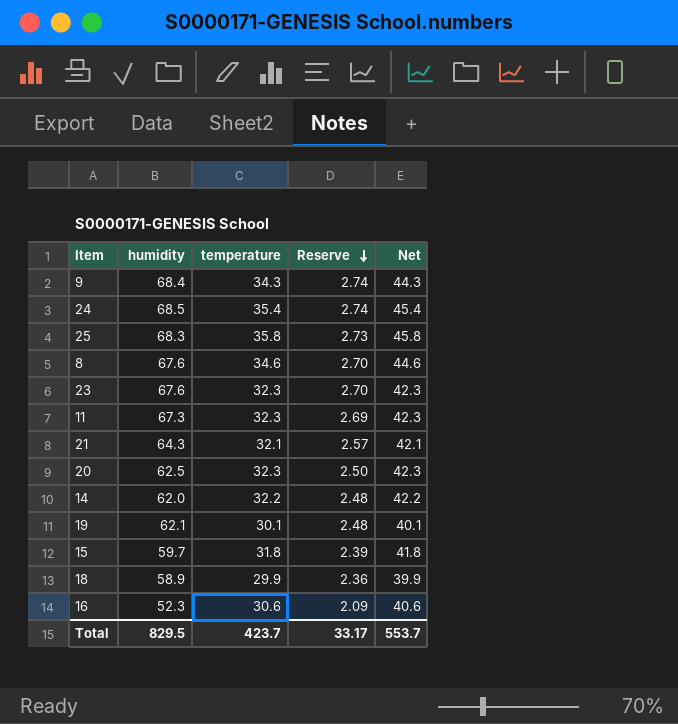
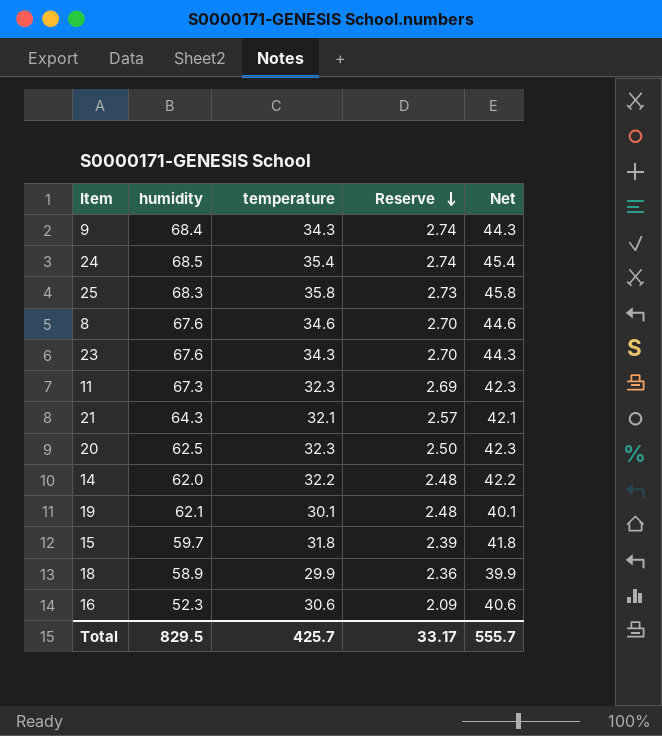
23 | temperature: 32.3 -> 34.3
23 | Net: 42.3 -> 44.3
Total | temperature: 423.7 -> 425.7
Total | Net: 553.7 -> 555.7

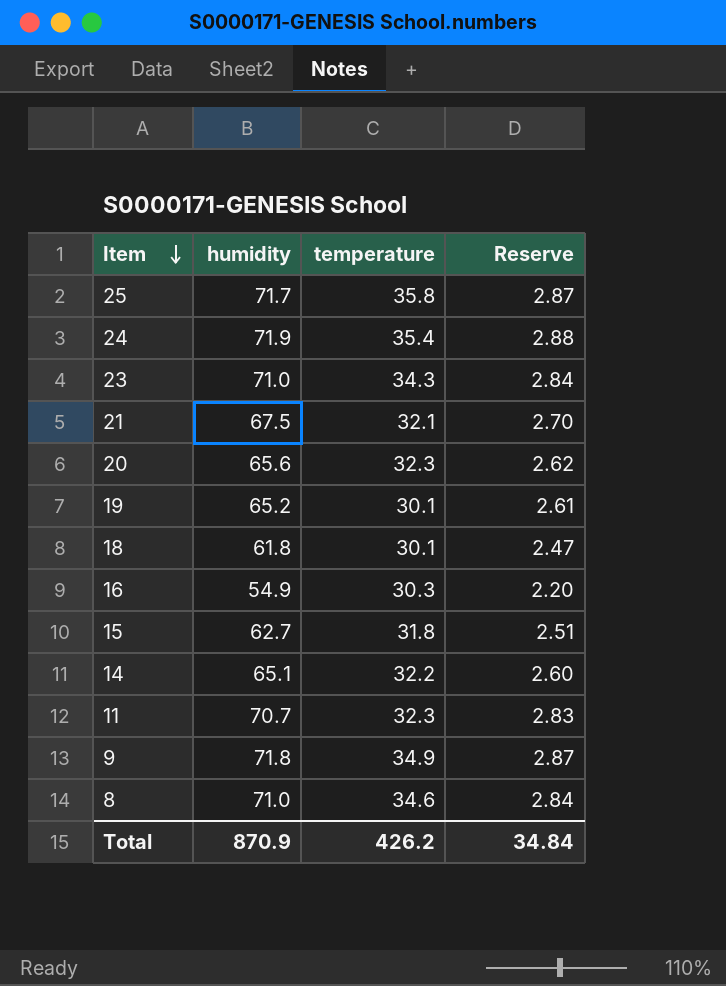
row order: Reserve descending -> Item descending
column Net | formula: [temperature] + 10 -> none
25 | humidity: 68.3 -> 71.7
25 | Reserve: 2.73 -> 2.87
24 | humidity: 68.5 -> 71.9
24 | Reserve: 2.74 -> 2.88
23 | humidity: 67.6 -> 71.0
23 | Reserve: 2.70 -> 2.84
21 | humidity: 64.3 -> 67.5
21 | Reserve: 2.57 -> 2.70
20 | humidity: 62.5 -> 65.6
20 | Reserve: 2.50 -> 2.62
19 | humidity: 62.1 -> 65.2
19 | Reserve: 2.48 -> 2.61
18 | humidity: 58.9 -> 61.8
18 | temperature: 29.9 -> 30.1
18 | Reserve: 2.36 -> 2.47
16 | humidity: 52.3 -> 54.9
16 | temperature: 30.6 -> 30.3
16 | Reserve: 2.09 -> 2.20
15 | humidity: 59.7 -> 62.7
15 | Reserve: 2.39 -> 2.51
14 | humidity: 62.0 -> 65.1
14 | Reserve: 2.48 -> 2.60
11 | humidity: 67.3 -> 70.7
11 | Reserve: 2.69 -> 2.83
9 | humidity: 68.4 -> 71.8
9 | temperature: 34.3 -> 34.9
9 | Reserve: 2.74 -> 2.87
8 | humidity: 67.6 -> 71.0
8 | Reserve: 2.70 -> 2.84
Total | humidity: 829.5 -> 870.9
Total | temperature: 425.7 -> 426.2
Total | Reserve: 33.17 -> 34.84

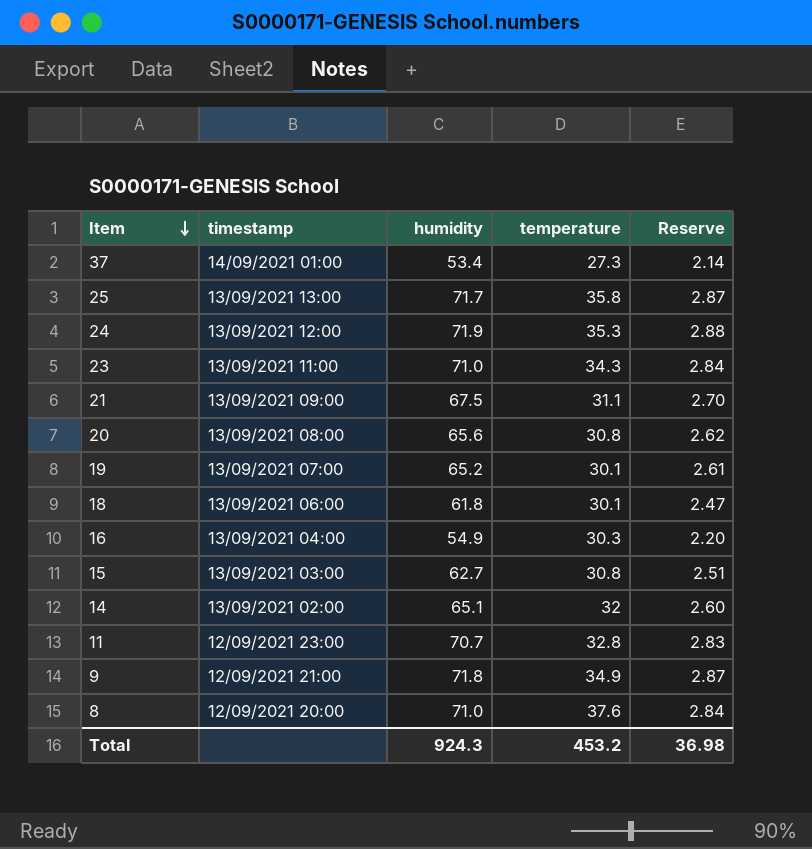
column timestamp | position: none -> 2
row 37: none -> 14/09/2021 01:00 | 53.4 | 27.3 | 2.14
24 | temperature: 35.4 -> 35.3
21 | temperature: 32.1 -> 31.1
20 | temperature: 32.3 -> 30.8
15 | temperature: 31.8 -> 30.8
14 | temperature: 32.2 -> 32
11 | temperature: 32.3 -> 32.8
8 | temperature: 34.6 -> 37.6
Total | humidity: 870.9 -> 924.3
Total | temperature: 426.2 -> 453.2
Total | Reserve: 34.84 -> 36.98

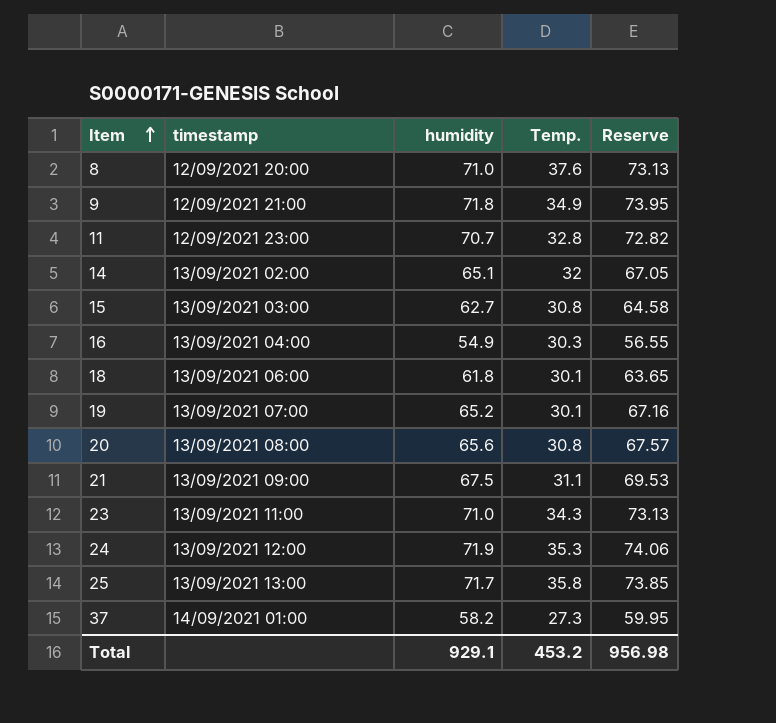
row order: Item descending -> Item ascending
column name: temperature -> Temp.
column Reserve | formula: [humidity] * 0.04 -> [humidity] * 1.03
37 | humidity: 53.4 -> 58.2
Total | humidity: 924.3 -> 929.1
Total | Reserve: 36.98 -> 956.98

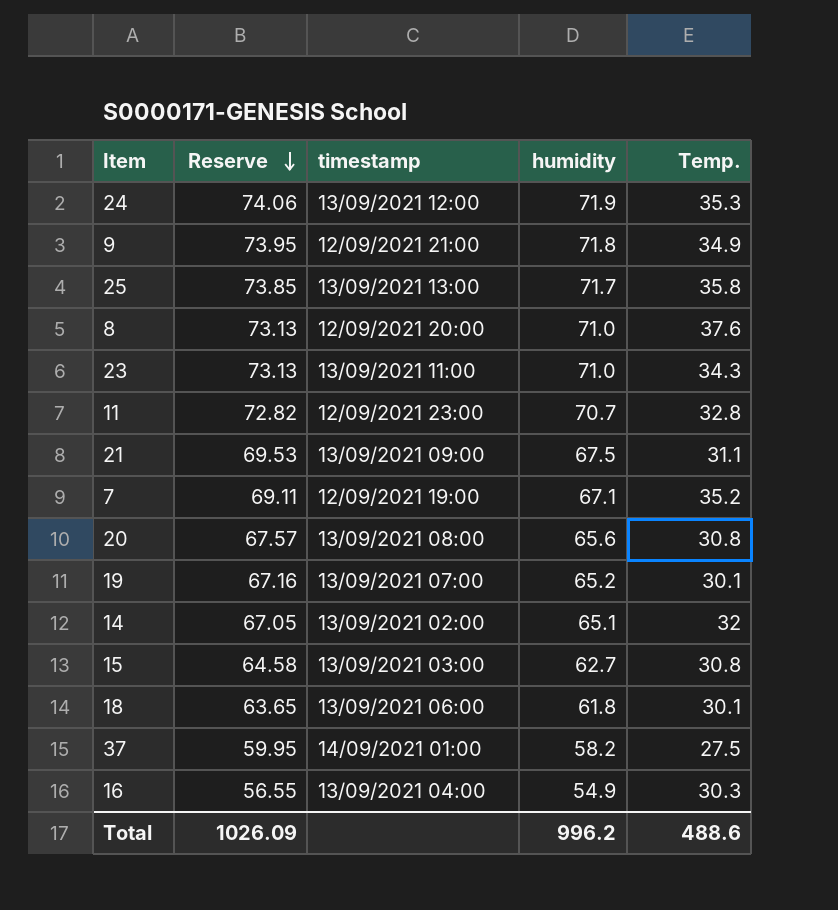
row order: Item ascending -> Reserve descending
column Reserve | position: 5 -> 2
row 7: none -> 69.11 | 12/09/2021 19:00 | 67.1 | 35.2
37 | Temp.: 27.3 -> 27.5
Total | Reserve: 956.98 -> 1026.09
Total | humidity: 929.1 -> 996.2
Total | Temp.: 453.2 -> 488.6

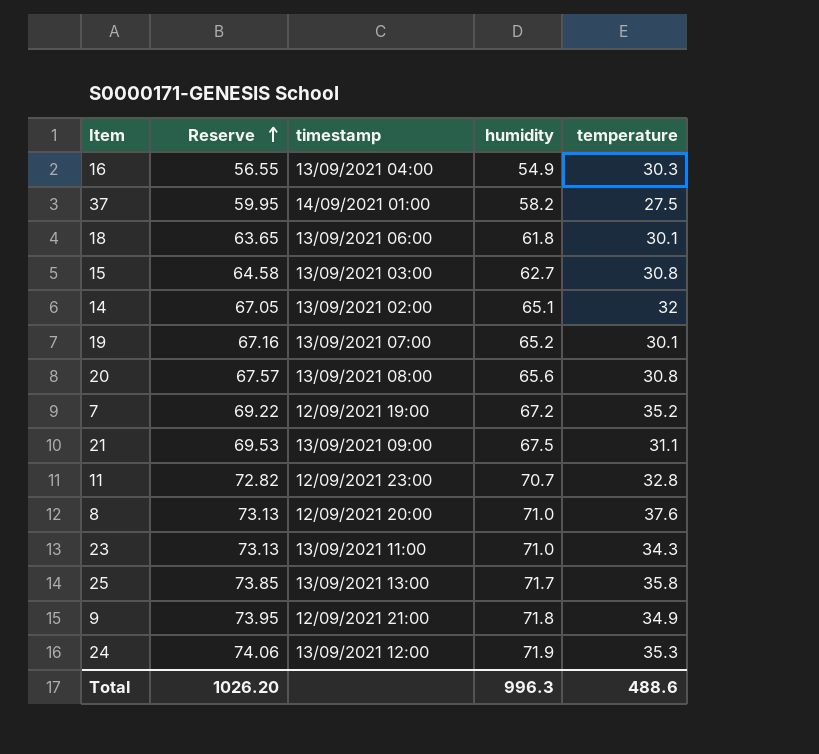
row order: Reserve descending -> Reserve ascending
column name: Temp. -> temperature
7 | Reserve: 69.11 -> 69.22
7 | humidity: 67.1 -> 67.2
Total | Reserve: 1026.09 -> 1026.20
Total | humidity: 996.2 -> 996.3

